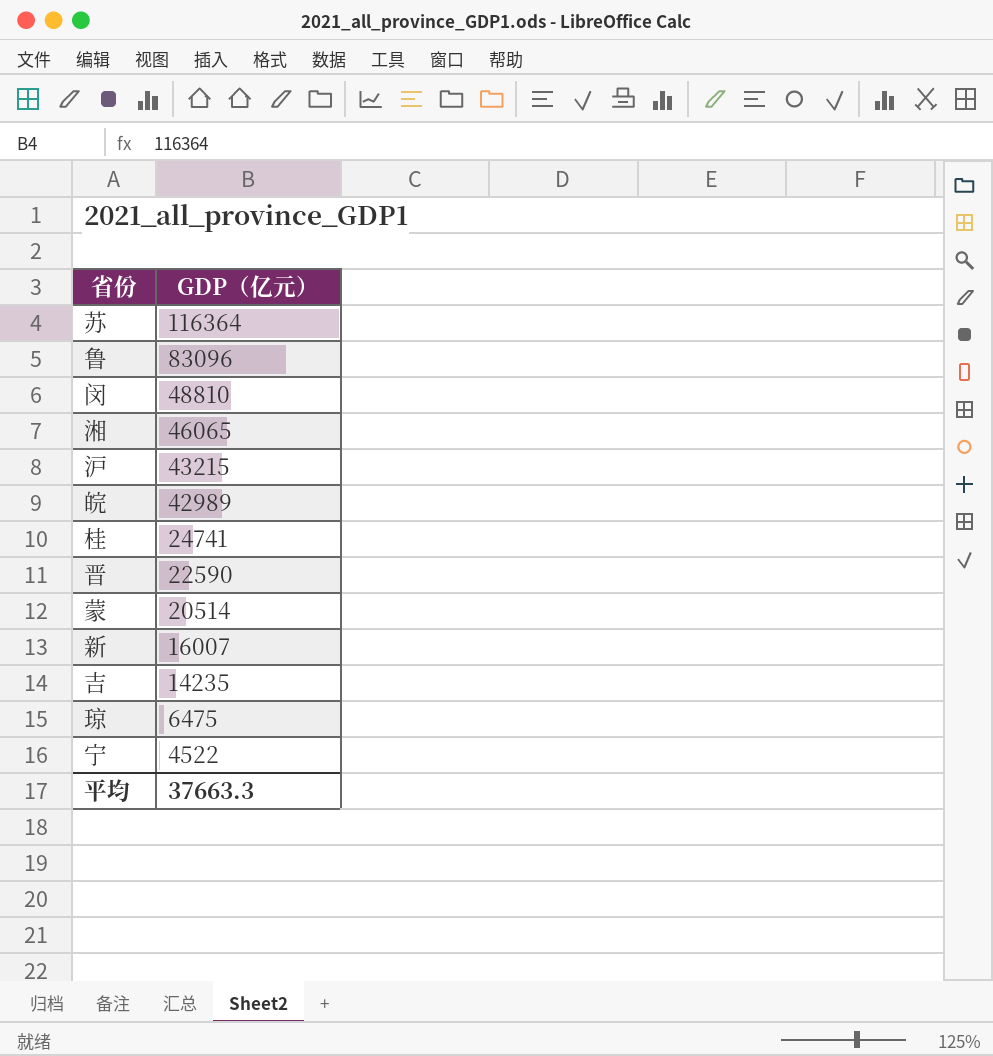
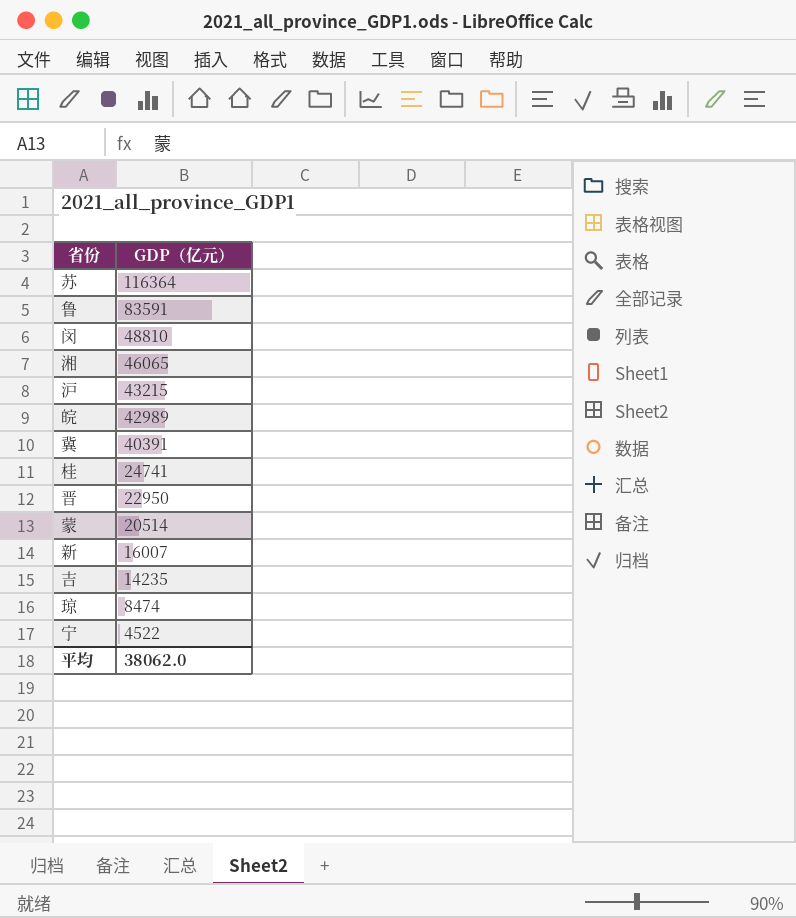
鲁 | GDP（亿元）: 83096 -> 83591
row 冀: none -> 40391
晋 | GDP（亿元）: 22590 -> 22950
琼 | GDP（亿元）: 6475 -> 8474
平均 | GDP（亿元）: 37663.3 -> 38062.0

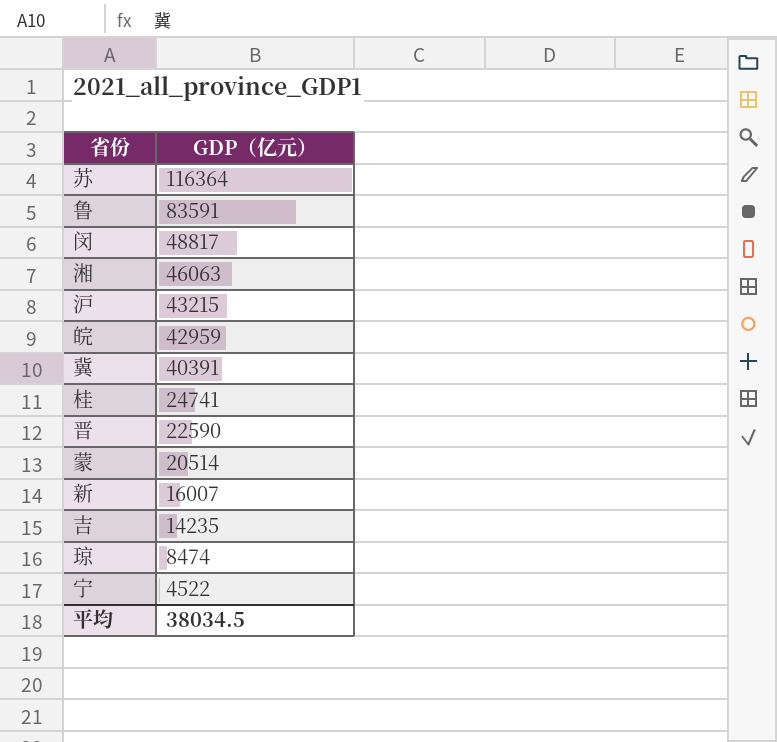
闵 | GDP（亿元）: 48810 -> 48817
湘 | GDP（亿元）: 46065 -> 46063
皖 | GDP（亿元）: 42989 -> 42959
晋 | GDP（亿元）: 22950 -> 22590
平均 | GDP（亿元）: 38062.0 -> 38034.5

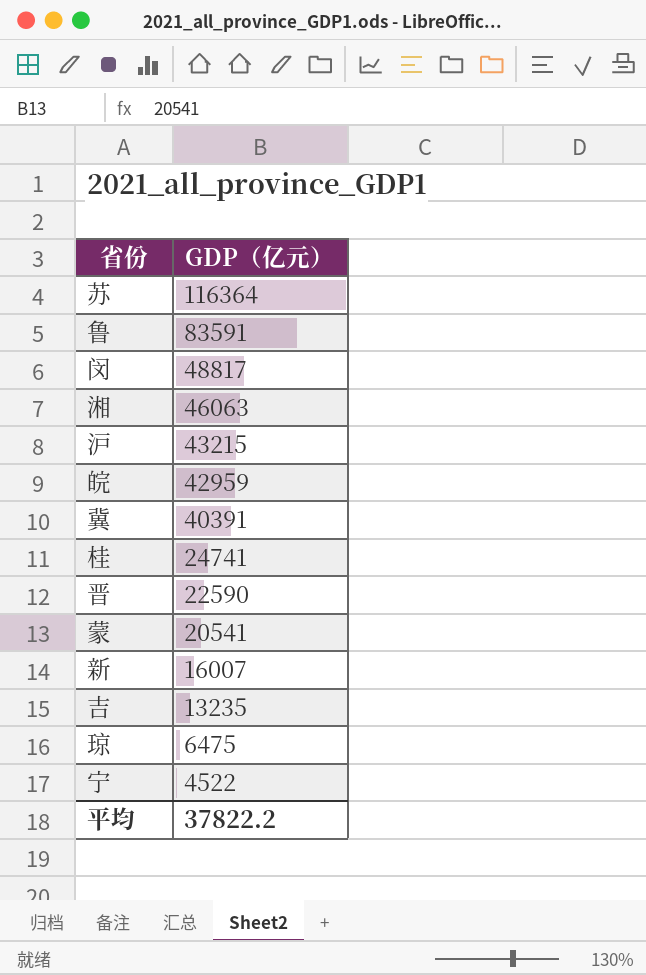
蒙 | GDP（亿元）: 20514 -> 20541
吉 | GDP（亿元）: 14235 -> 13235
琼 | GDP（亿元）: 8474 -> 6475
平均 | GDP（亿元）: 38034.5 -> 37822.2

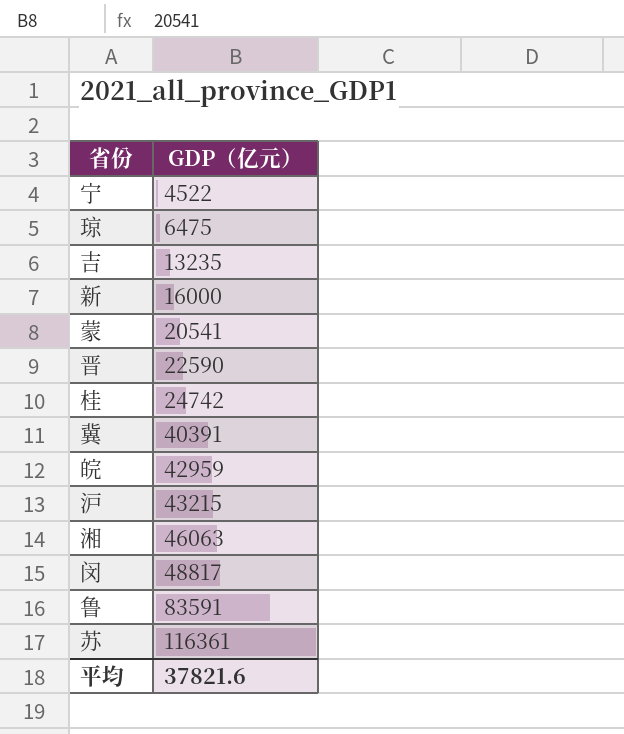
row order: GDP（亿元） descending -> GDP（亿元） ascending
新 | GDP（亿元）: 16007 -> 16000
桂 | GDP（亿元）: 24741 -> 24742
苏 | GDP（亿元）: 116364 -> 116361
平均 | GDP（亿元）: 37822.2 -> 37821.6

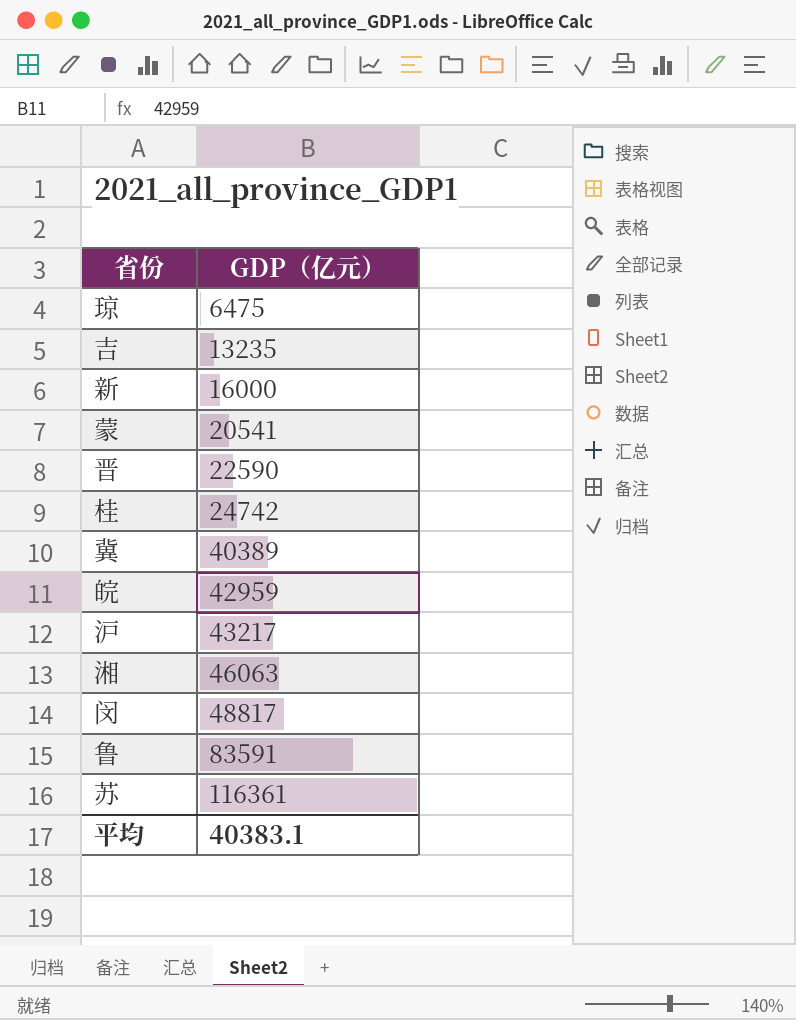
row 宁: 4522 -> none
冀 | GDP（亿元）: 40391 -> 40389
沪 | GDP（亿元）: 43215 -> 43217
平均 | GDP（亿元）: 37821.6 -> 40383.1

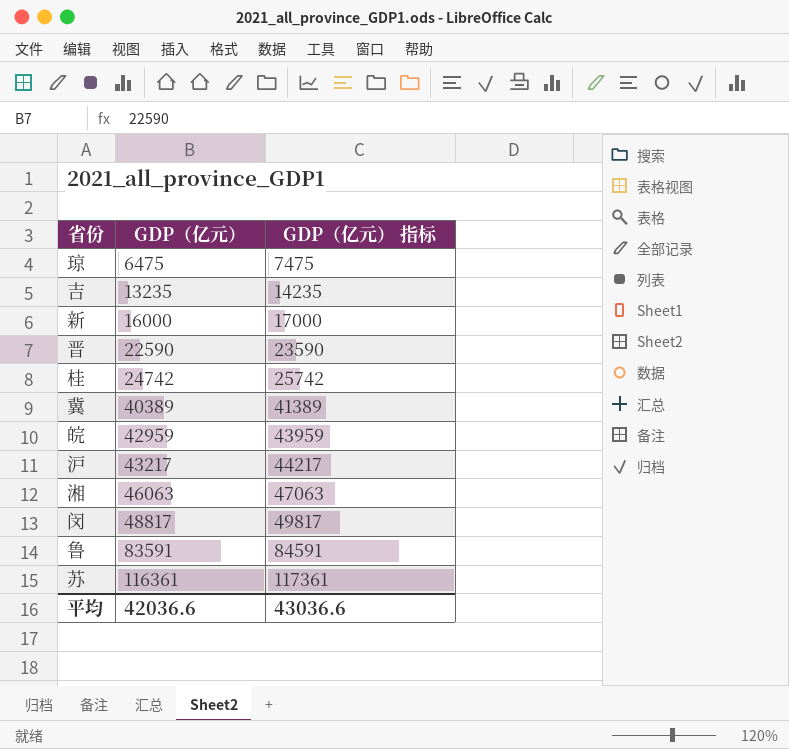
column GDP（亿元） 指标 | formula: none -> [GDP（亿元）] + 1000
row 蒙: 20541 -> none
平均 | GDP（亿元）: 40383.1 -> 42036.6

